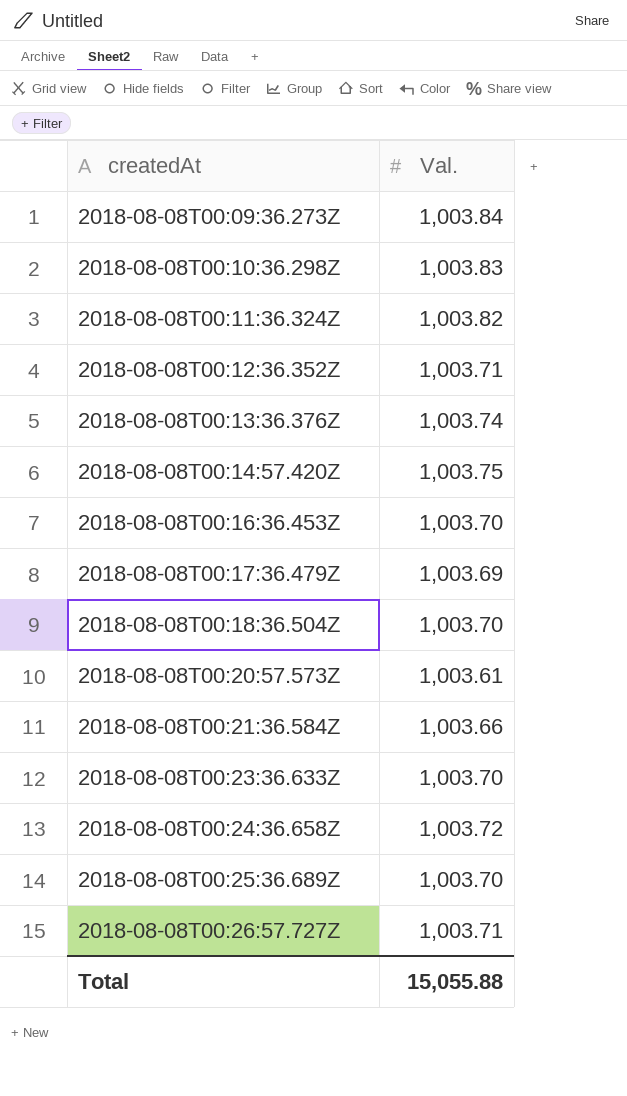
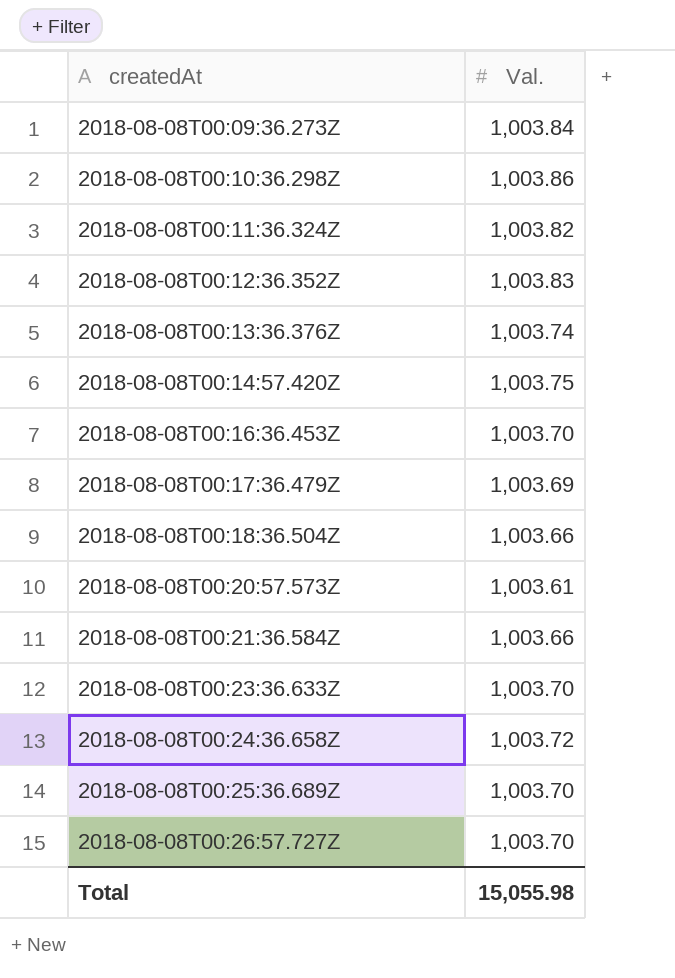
2018-08-08T00:10:36.298Z | Val.: 1,003.83 -> 1,003.86
2018-08-08T00:12:36.352Z | Val.: 1,003.71 -> 1,003.83
2018-08-08T00:18:36.504Z | Val.: 1,003.70 -> 1,003.66
2018-08-08T00:26:57.727Z | Val.: 1,003.71 -> 1,003.70
Total | Val.: 15,055.88 -> 15,055.98

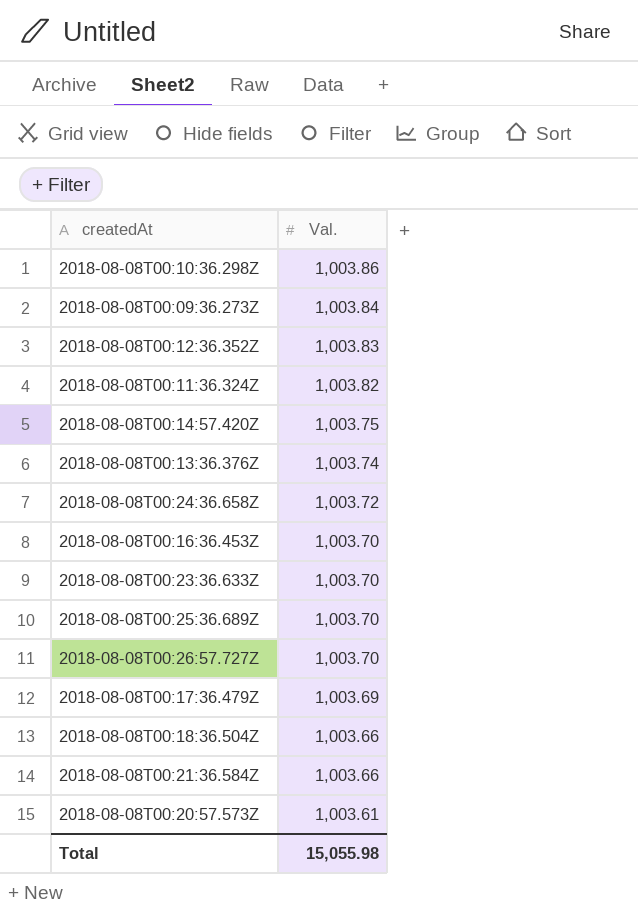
row order: createdAt ascending -> Val. descending

